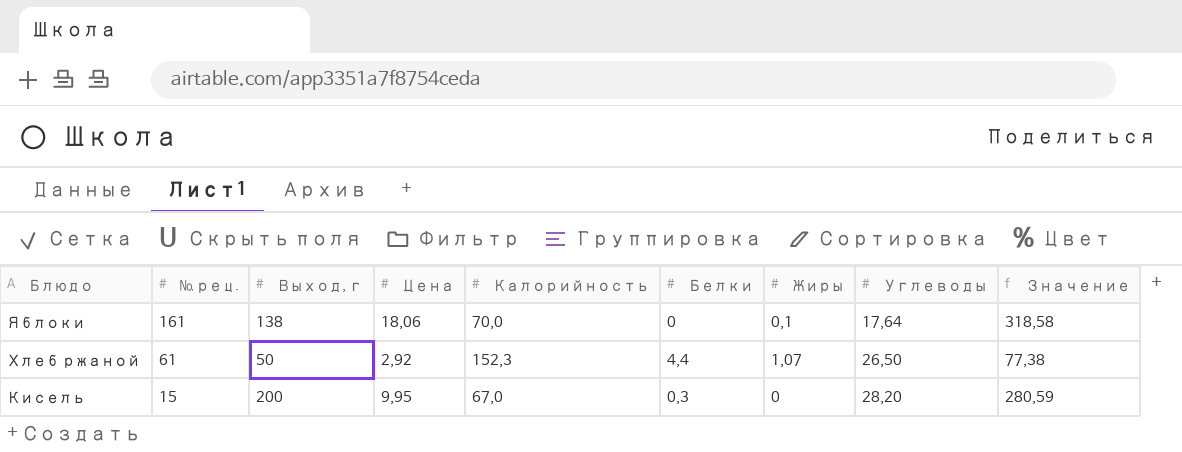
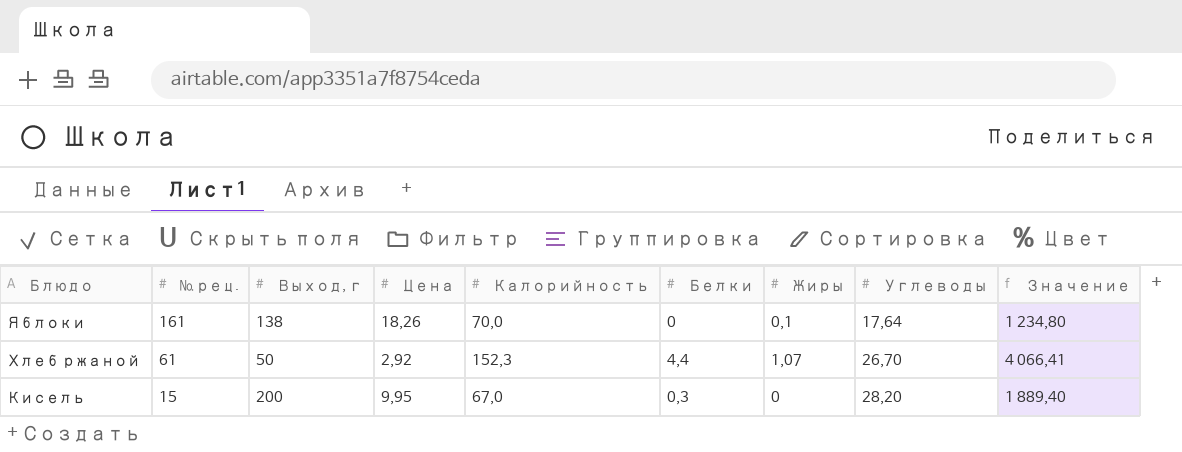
column Значение | formula: [Цена] * [Углеводы] -> [Калорийность] * [Углеводы]
Яблоки | Цена: 18,06 -> 18,26
Хлеб ржаной | Углеводы: 26,50 -> 26,70

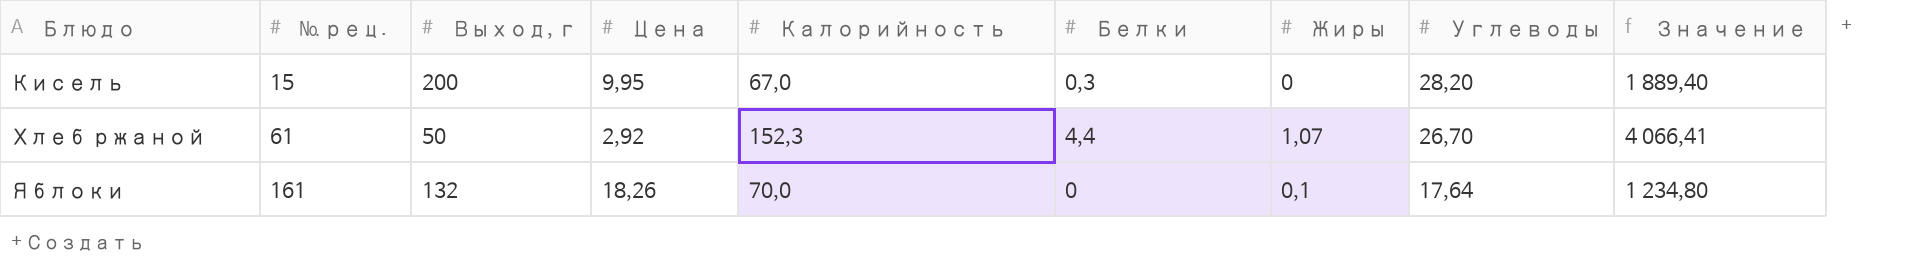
row order: Блюдо descending -> Блюдо ascending
Яблоки | Выход, г: 138 -> 132

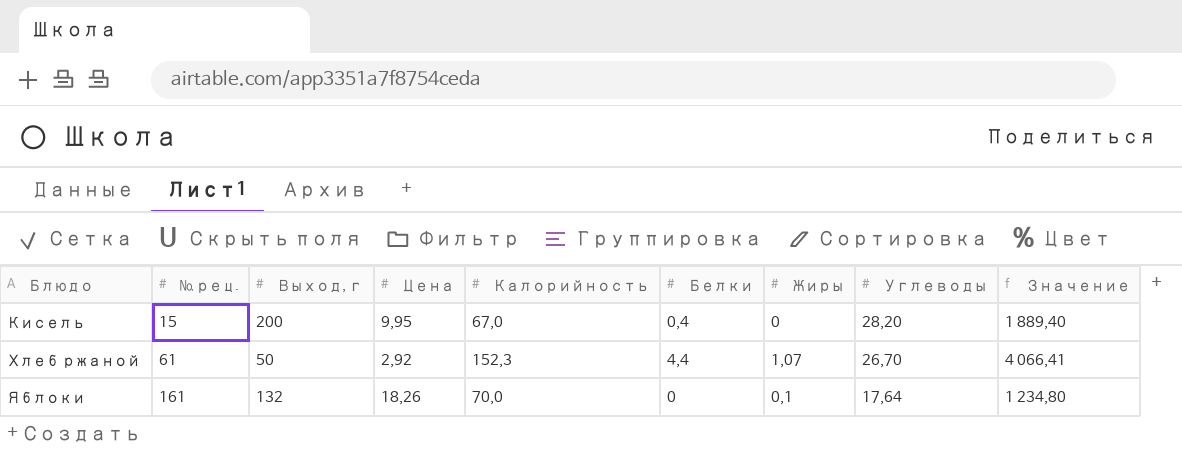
Кисель | Белки: 0,3 -> 0,4

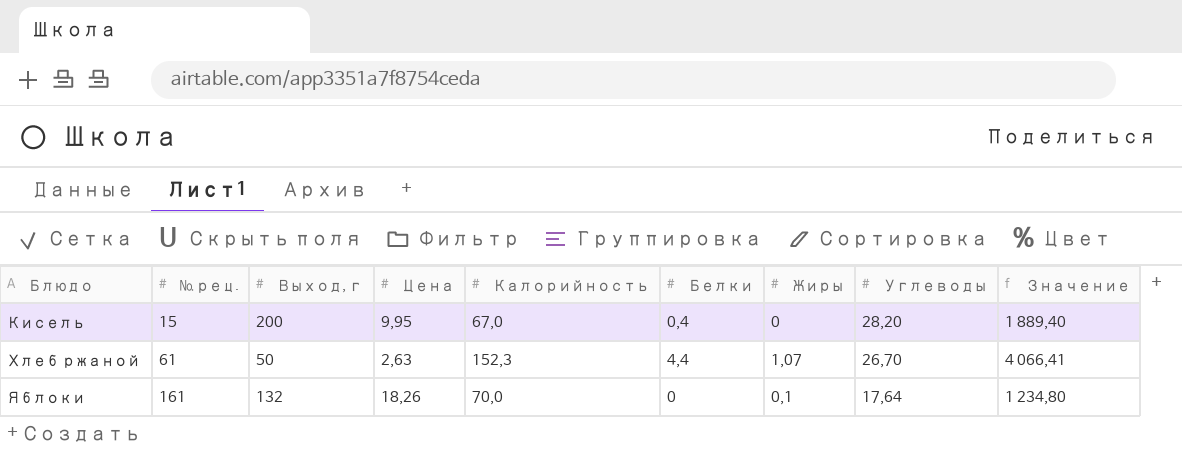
Хлеб ржаной | Цена: 2,92 -> 2,63

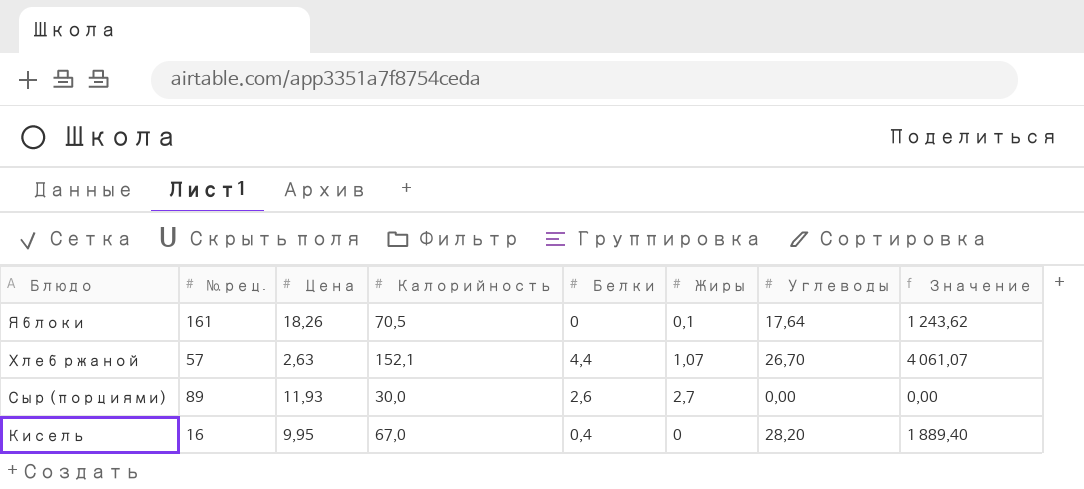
row order: Блюдо ascending -> Блюдо descending
column Выход, г | position: 3 -> none
Яблоки | Калорийность: 70,0 -> 70,5
Яблоки | Значение: 1 234,80 -> 1 243,62
Хлеб ржаной | № рец.: 61 -> 57
Хлеб ржаной | Калорийность: 152,3 -> 152,1
Хлеб ржаной | Значение: 4 066,41 -> 4 061,07
row Сыр (порциями): none -> 89 | 11,93 | 30,0 | 2,6 | 2,7 | 0,00 | 0,00
Кисель | № рец.: 15 -> 16

